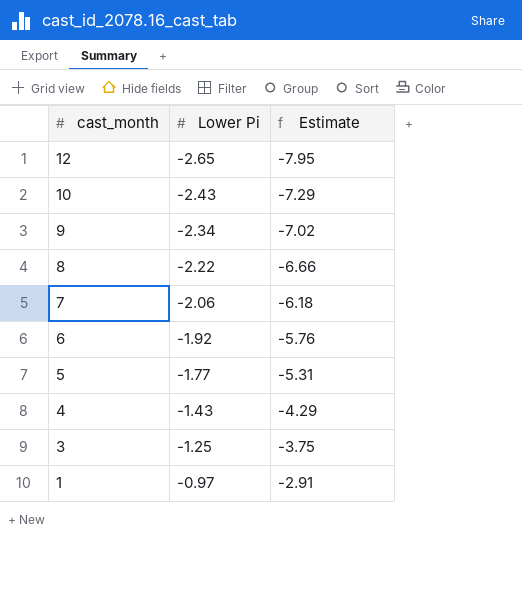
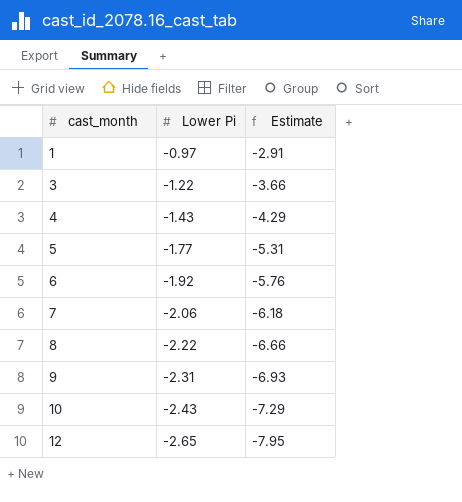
row order: cast_month descending -> cast_month ascending
3 | Lower Pi: -1.25 -> -1.22
3 | Estimate: -3.75 -> -3.66
9 | Lower Pi: -2.34 -> -2.31
9 | Estimate: -7.02 -> -6.93

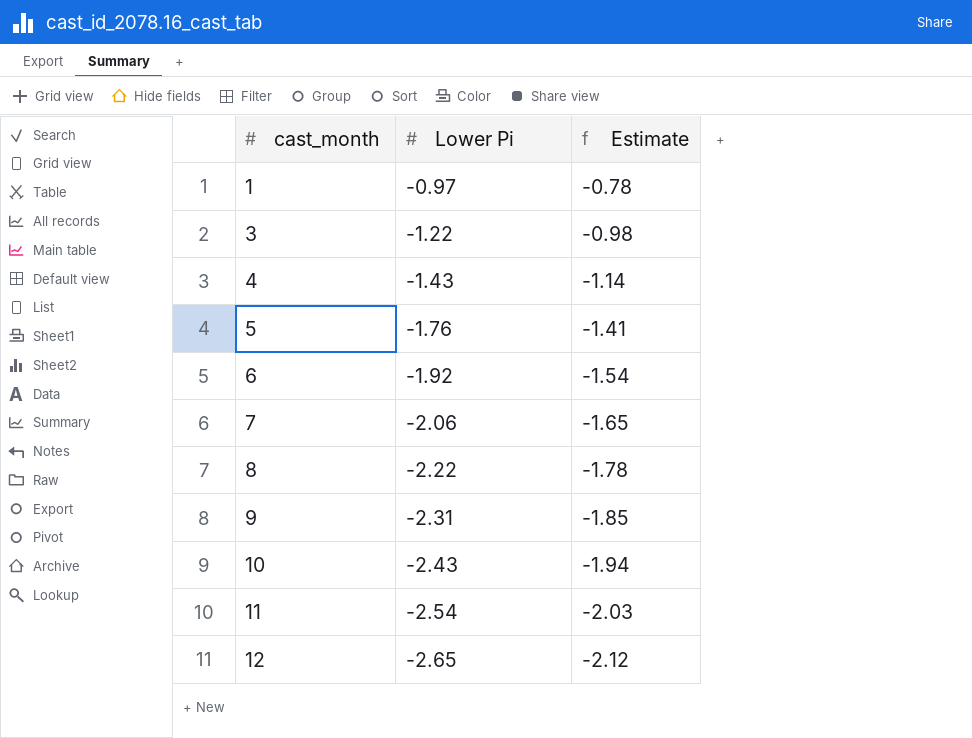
column Estimate | formula: [Lower Pi] * 3 -> [Lower Pi] * 0.8
5 | Lower Pi: -1.77 -> -1.76
row 11: none -> -2.54 | -2.03

